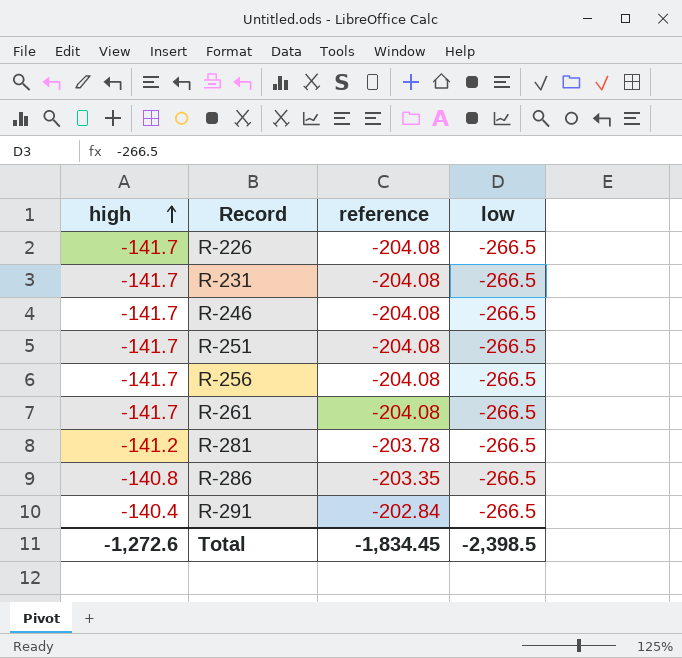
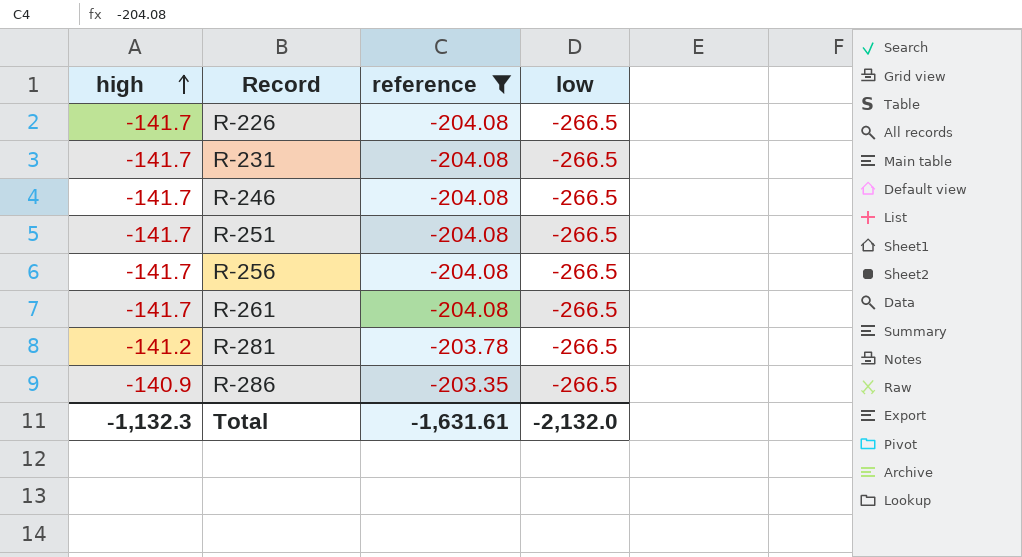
filter: none -> reference != -202.84
R-286 | high: -140.8 -> -140.9
Total | high: -1,272.6 -> -1,132.3
Total | reference: -1,834.45 -> -1,631.61
Total | low: -2,398.5 -> -2,132.0

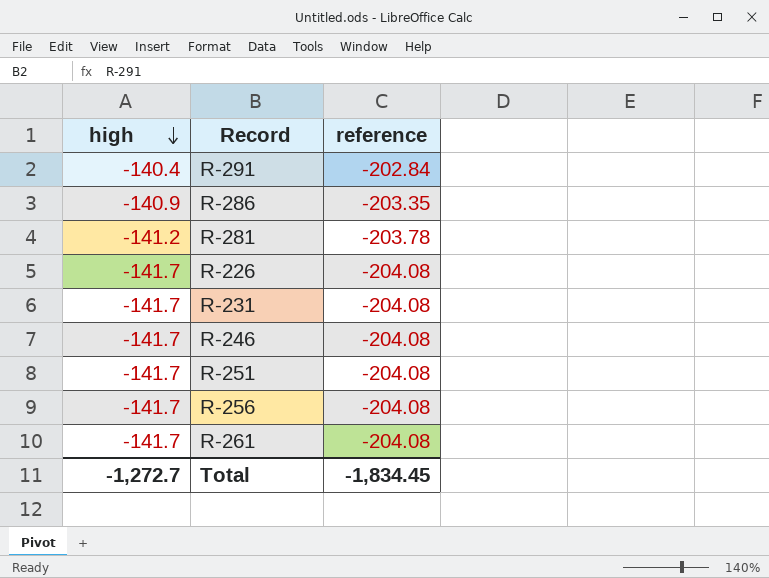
filter: reference != -202.84 -> none
row order: high ascending -> high descending
column low | position: 4 -> none
Total | high: -1,132.3 -> -1,272.7
Total | reference: -1,631.61 -> -1,834.45

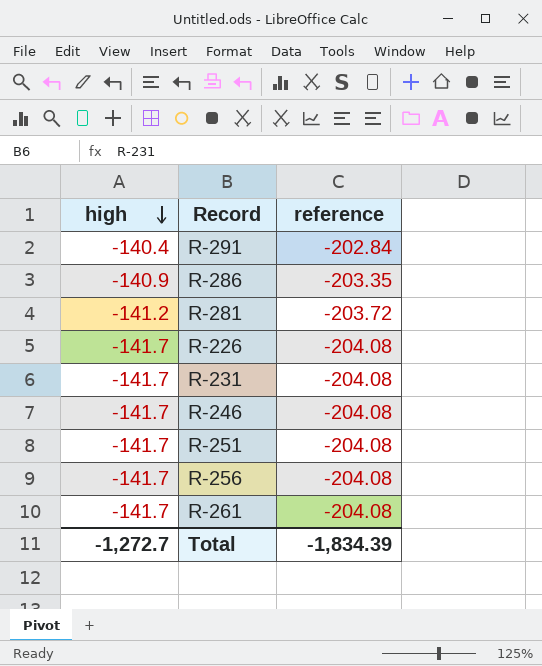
R-281 | reference: -203.78 -> -203.72
Total | reference: -1,834.45 -> -1,834.39

